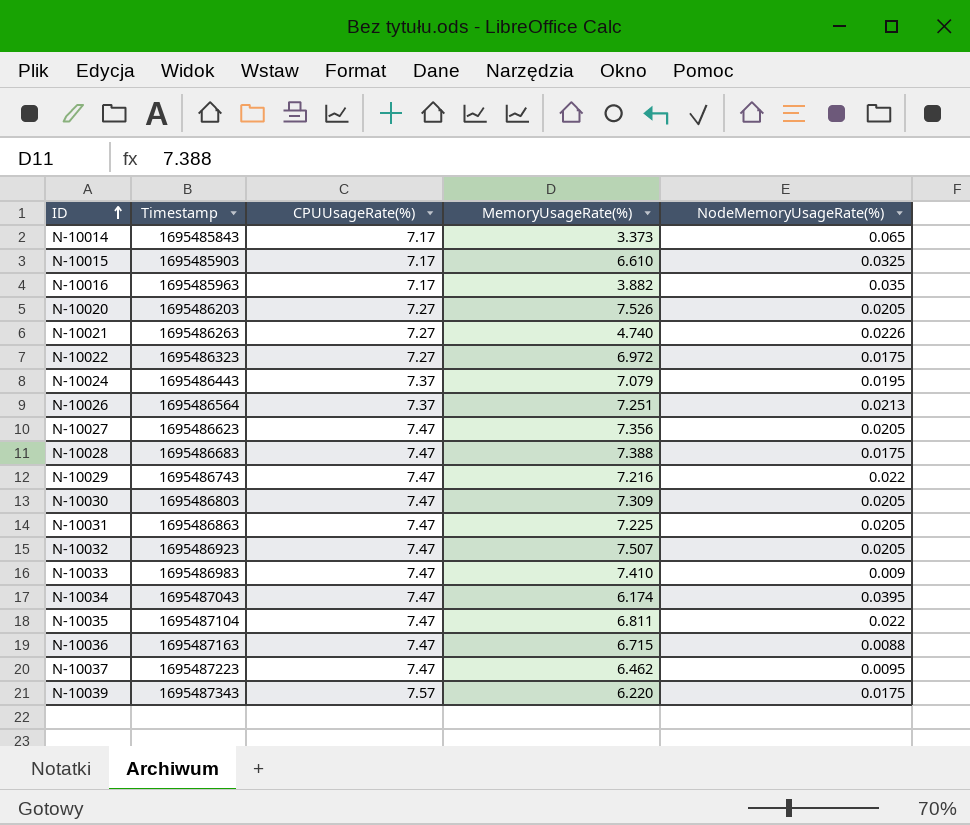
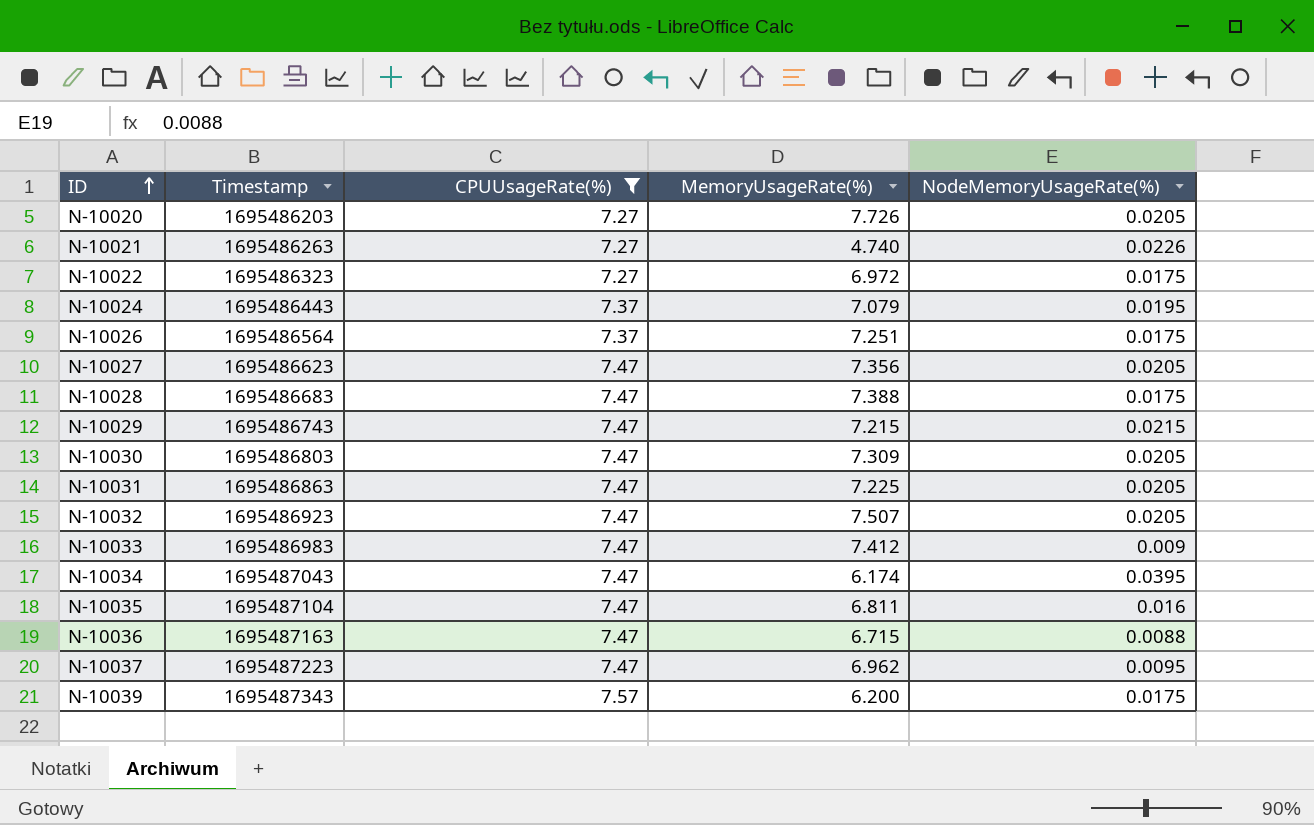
filter: none -> CPUUsageRate(%) != 7.17
N-10020 | MemoryUsageRate(%): 7.526 -> 7.726
N-10026 | NodeMemoryUsageRate(%): 0.0213 -> 0.0175
N-10029 | MemoryUsageRate(%): 7.216 -> 7.215
N-10029 | NodeMemoryUsageRate(%): 0.022 -> 0.0215
N-10033 | MemoryUsageRate(%): 7.410 -> 7.412
N-10035 | NodeMemoryUsageRate(%): 0.022 -> 0.016
N-10037 | MemoryUsageRate(%): 6.462 -> 6.962
N-10039 | MemoryUsageRate(%): 6.220 -> 6.200

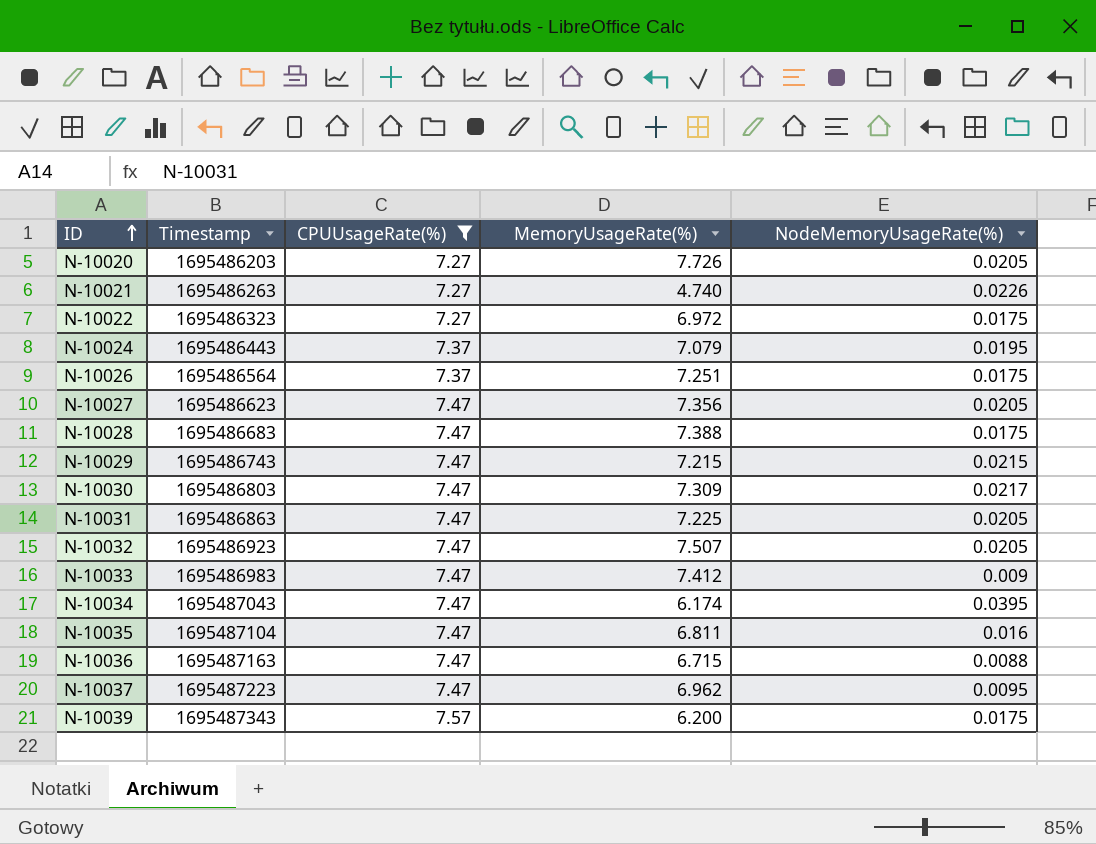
N-10030 | NodeMemoryUsageRate(%): 0.0205 -> 0.0217

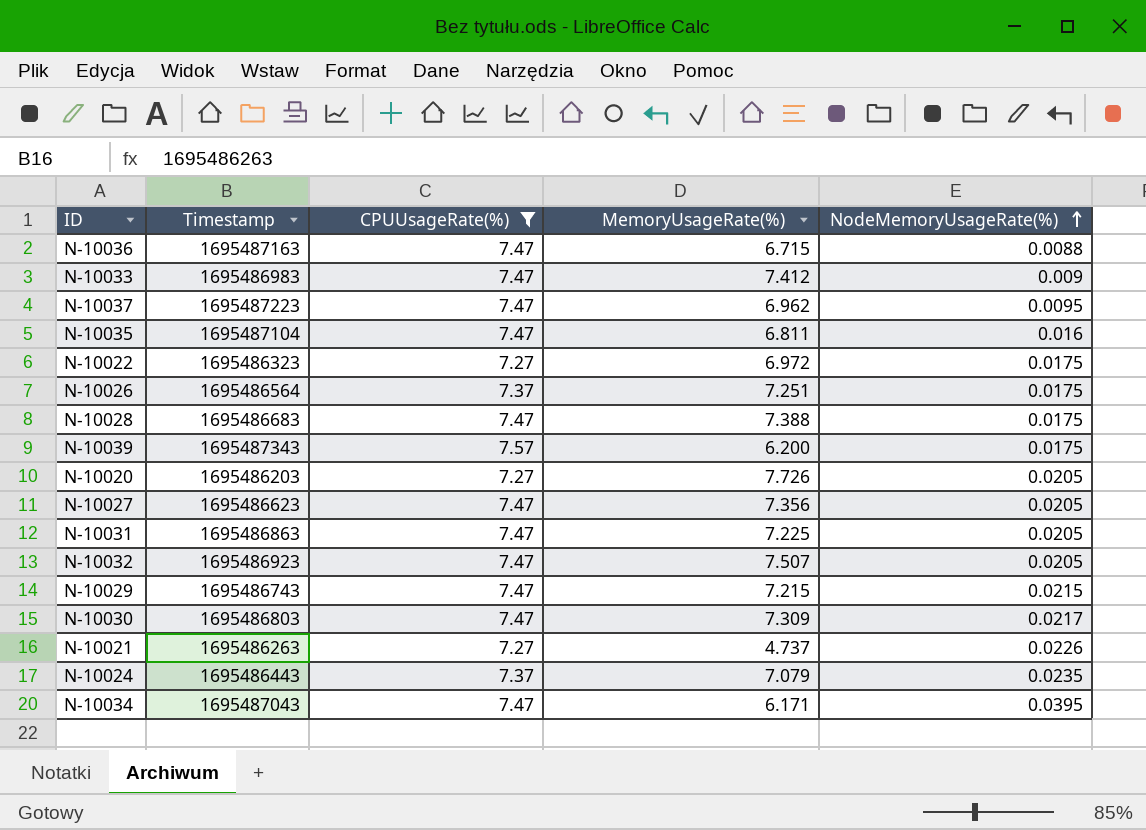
row order: ID ascending -> NodeMemoryUsageRate(%) ascending
N-10021 | MemoryUsageRate(%): 4.740 -> 4.737
N-10024 | NodeMemoryUsageRate(%): 0.0195 -> 0.0235
N-10034 | MemoryUsageRate(%): 6.174 -> 6.171

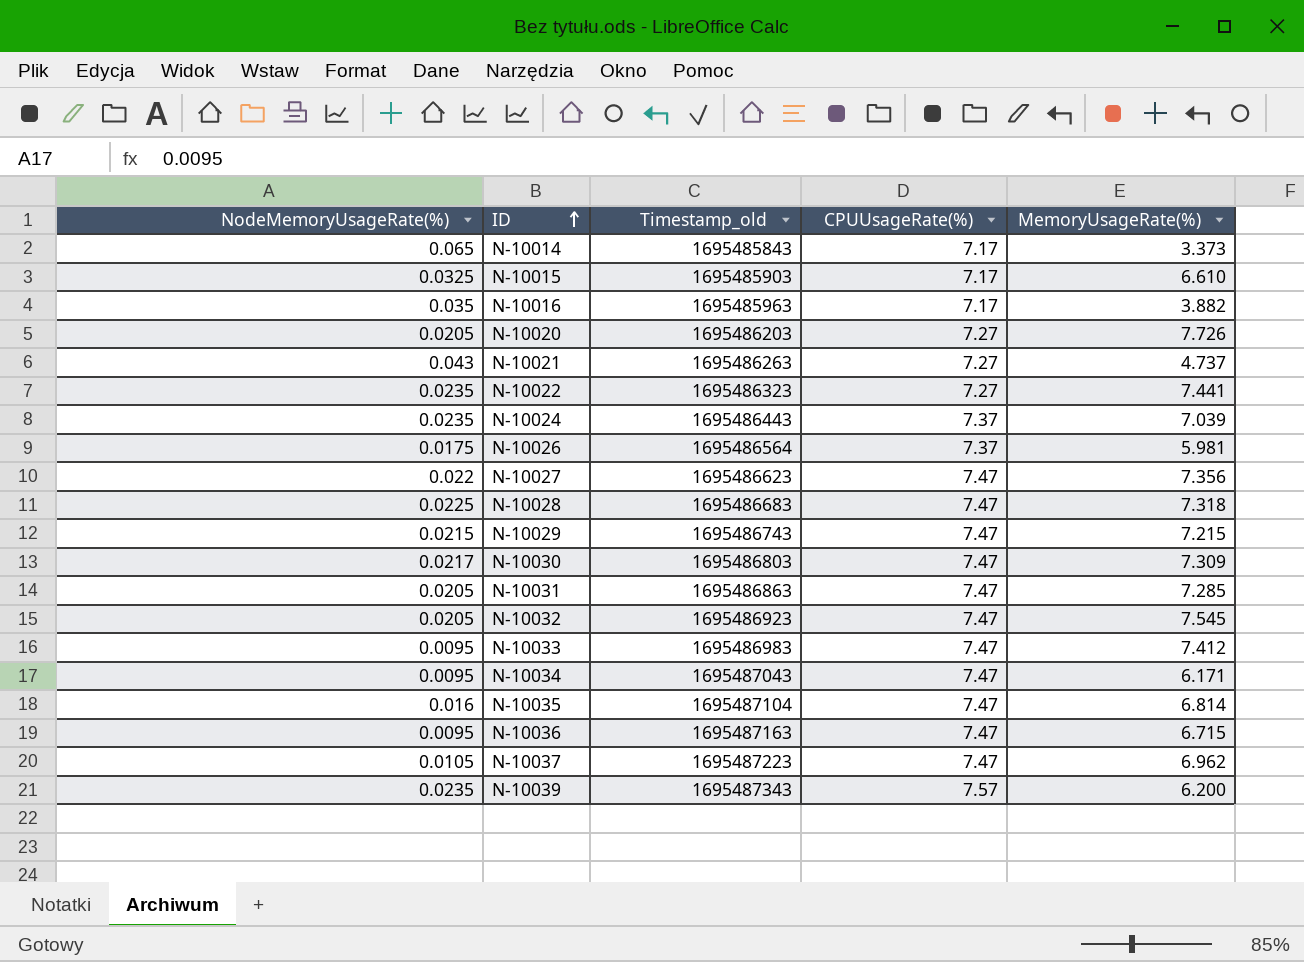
filter: CPUUsageRate(%) != 7.17 -> none
row order: NodeMemoryUsageRate(%) ascending -> ID ascending
column NodeMemoryUsageRate(%) | position: 5 -> 1
column name: Timestamp -> Timestamp_old
N-10021 | NodeMemoryUsageRate(%): 0.0226 -> 0.043
N-10022 | NodeMemoryUsageRate(%): 0.0175 -> 0.0235
N-10022 | MemoryUsageRate(%): 6.972 -> 7.441
N-10024 | MemoryUsageRate(%): 7.079 -> 7.039
N-10026 | MemoryUsageRate(%): 7.251 -> 5.981
N-10027 | NodeMemoryUsageRate(%): 0.0205 -> 0.022
N-10028 | NodeMemoryUsageRate(%): 0.0175 -> 0.0225
N-10028 | MemoryUsageRate(%): 7.388 -> 7.318
N-10031 | MemoryUsageRate(%): 7.225 -> 7.285
N-10032 | MemoryUsageRate(%): 7.507 -> 7.545
N-10033 | NodeMemoryUsageRate(%): 0.009 -> 0.0095
N-10034 | NodeMemoryUsageRate(%): 0.0395 -> 0.0095
N-10035 | MemoryUsageRate(%): 6.811 -> 6.814
N-10036 | NodeMemoryUsageRate(%): 0.0088 -> 0.0095
N-10037 | NodeMemoryUsageRate(%): 0.0095 -> 0.0105
N-10039 | NodeMemoryUsageRate(%): 0.0175 -> 0.0235

